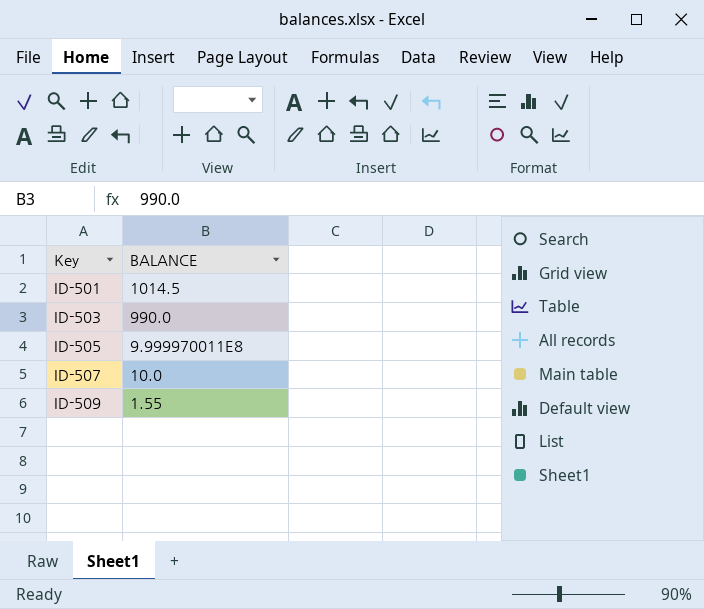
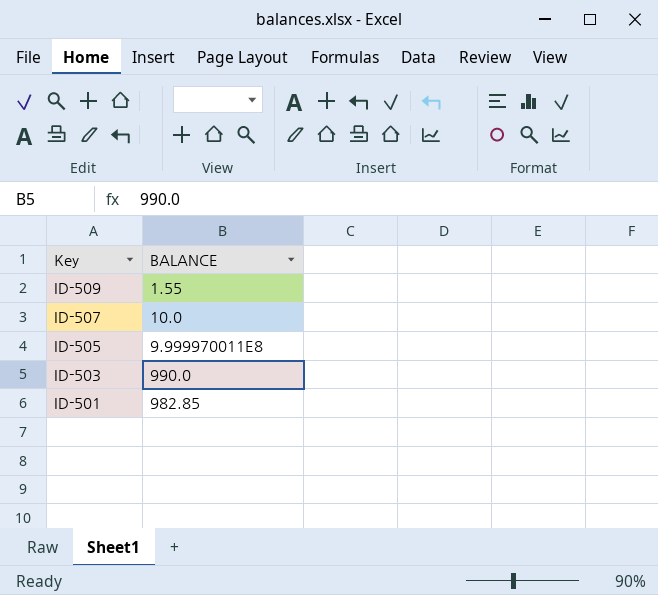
row order: Key ascending -> Key descending
ID-501 | BALANCE: 1014.5 -> 982.85

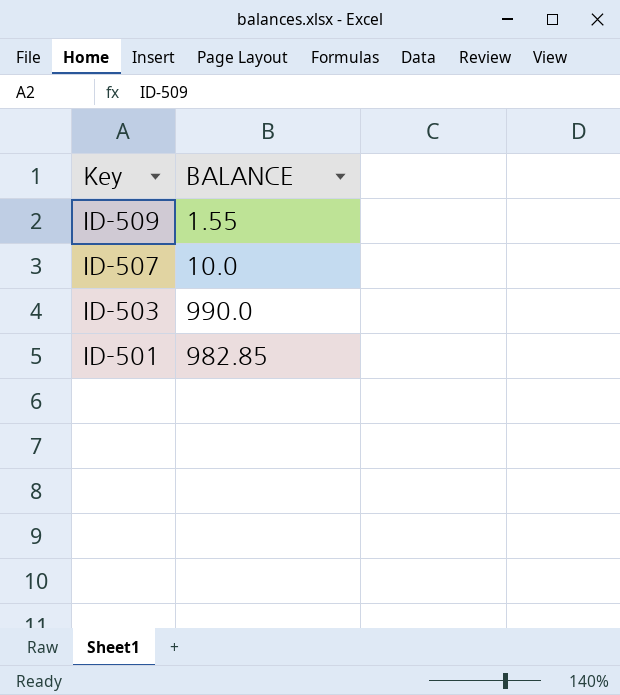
row ID-505: 9.999970011E8 -> none

